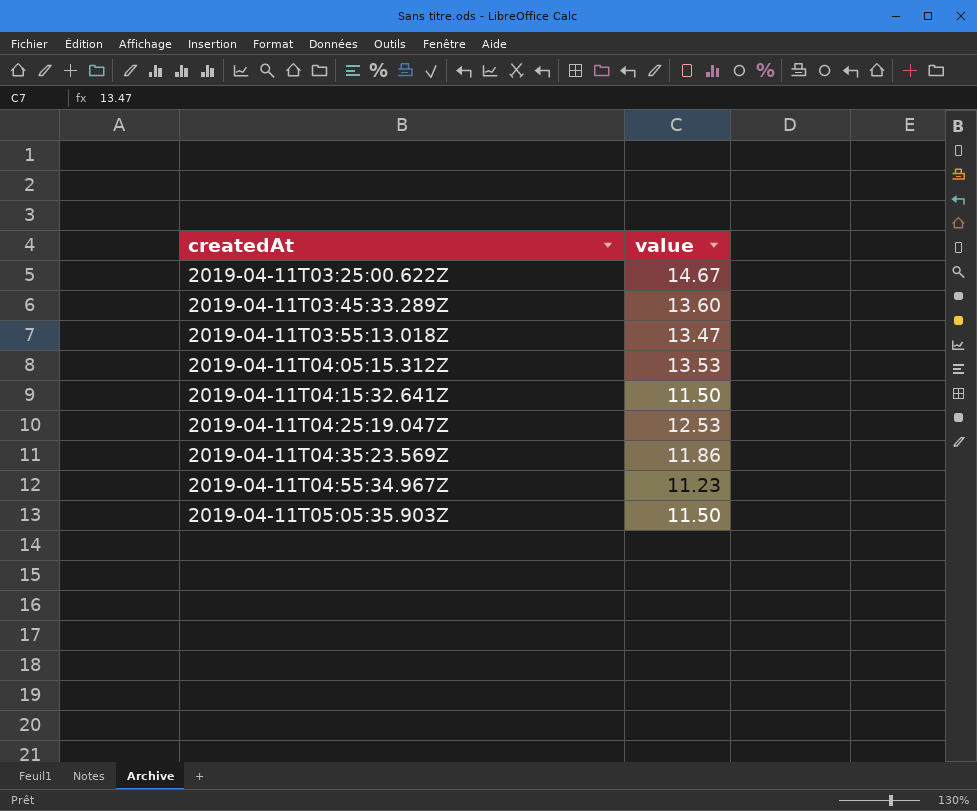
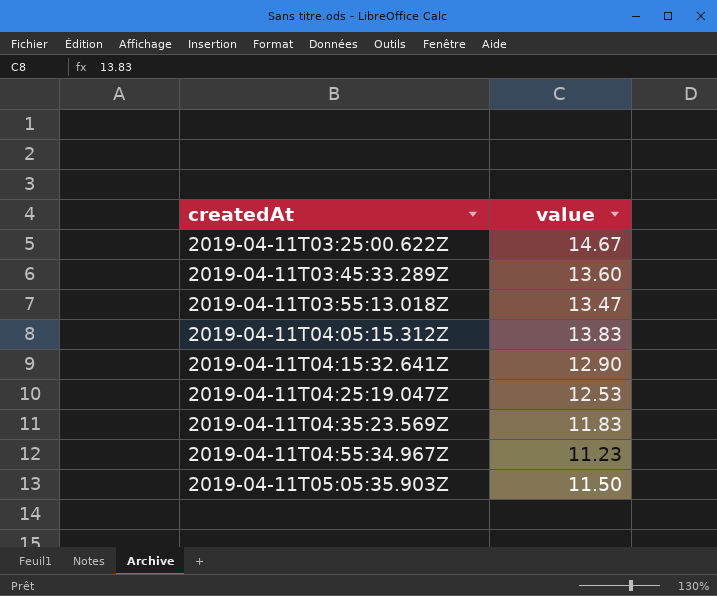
2019-04-11T04:05:15.312Z | value: 13.53 -> 13.83
2019-04-11T04:15:32.641Z | value: 11.50 -> 12.90
2019-04-11T04:35:23.569Z | value: 11.86 -> 11.83

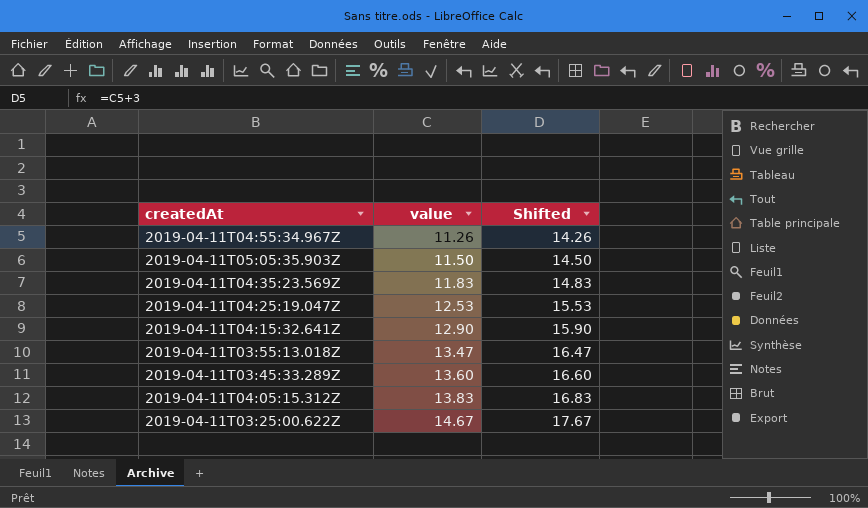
row order: createdAt ascending -> value ascending
column Shifted | formula: none -> [value] + 3
2019-04-11T04:55:34.967Z | value: 11.23 -> 11.26

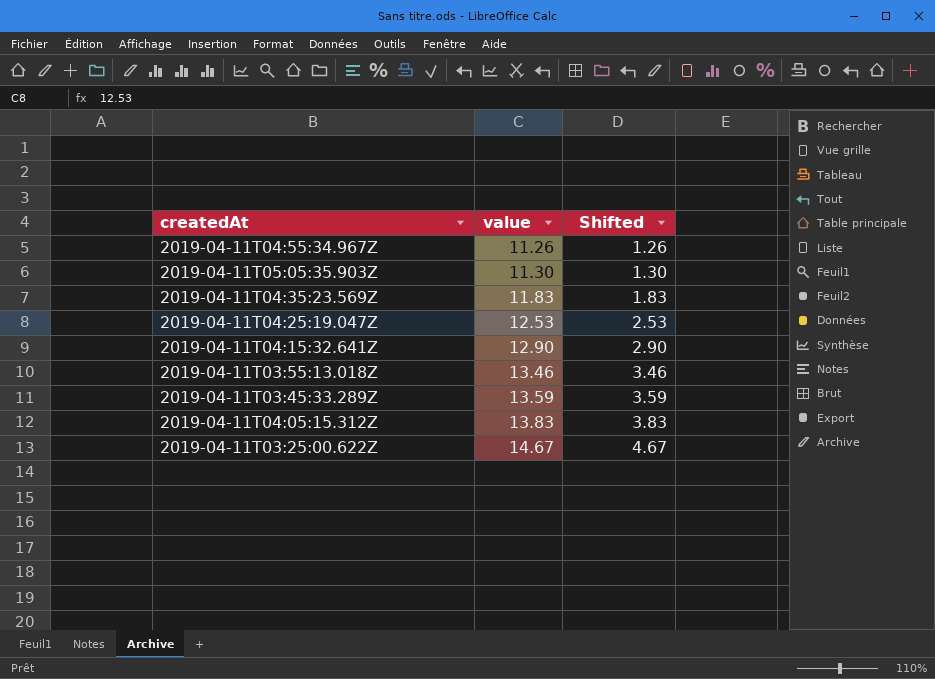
column Shifted | formula: [value] + 3 -> [value] - 10
2019-04-11T05:05:35.903Z | value: 11.50 -> 11.30
2019-04-11T03:55:13.018Z | value: 13.47 -> 13.46
2019-04-11T03:45:33.289Z | value: 13.60 -> 13.59

